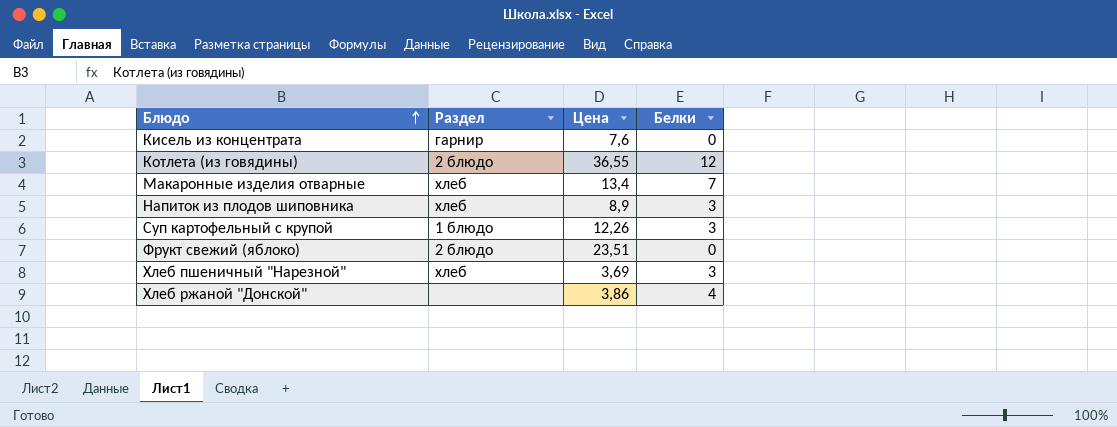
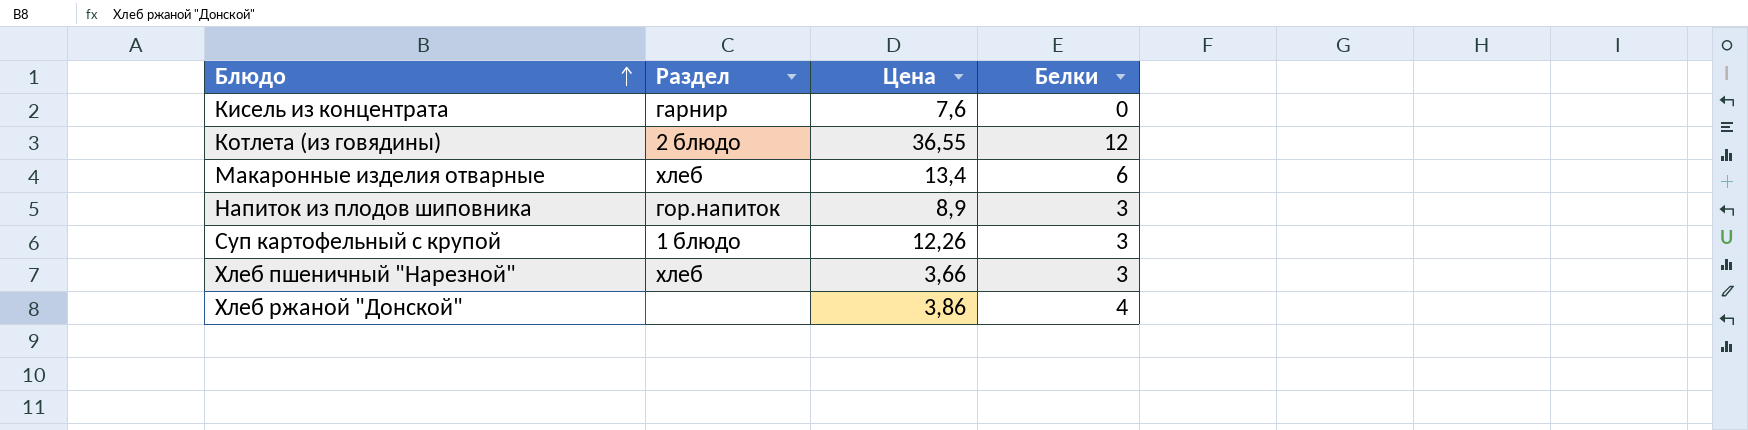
row Фрукт свежий (яблоко): 2 блюдо | 23,51 | 0 -> none
Макаронные изделия отварные | Белки: 7 -> 6
Напиток из плодов шиповника | Раздел: хлеб -> гор.напиток
Хлеб пшеничный "Нарезной" | Цена: 3,69 -> 3,66

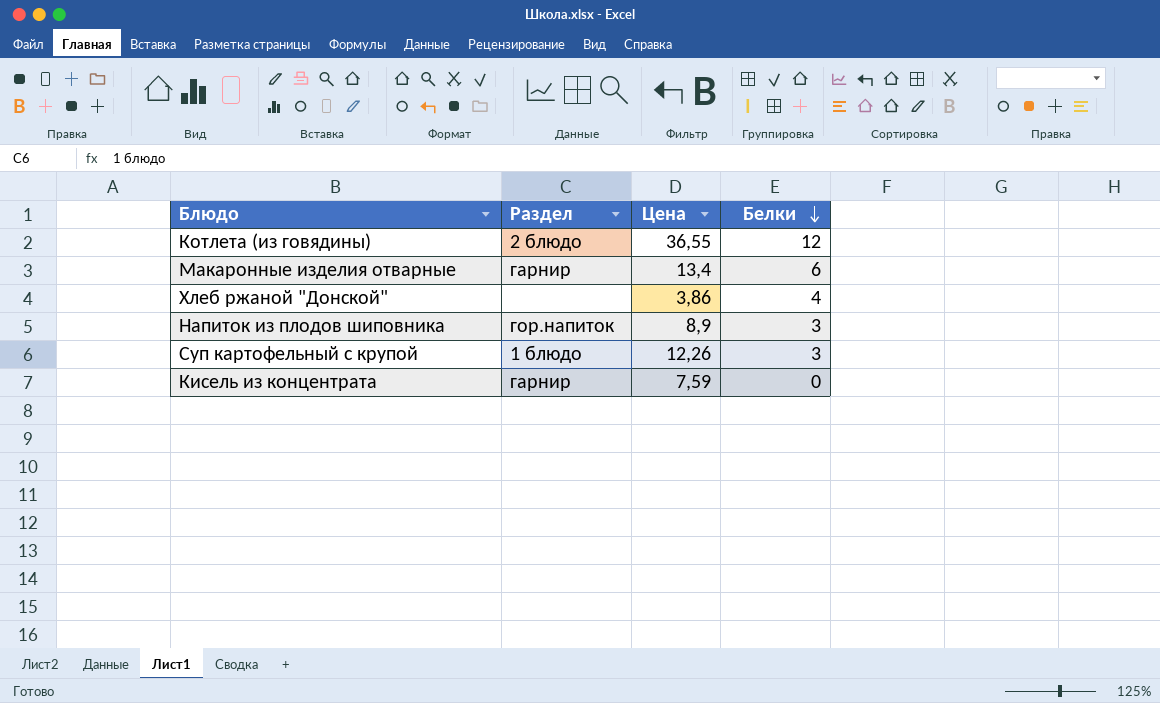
row order: Блюдо ascending -> Белки descending
row Хлеб пшеничный "Нарезной": хлеб | 3,66 | 3 -> none
Макаронные изделия отварные | Раздел: хлеб -> гарнир
Кисель из концентрата | Цена: 7,6 -> 7,59

